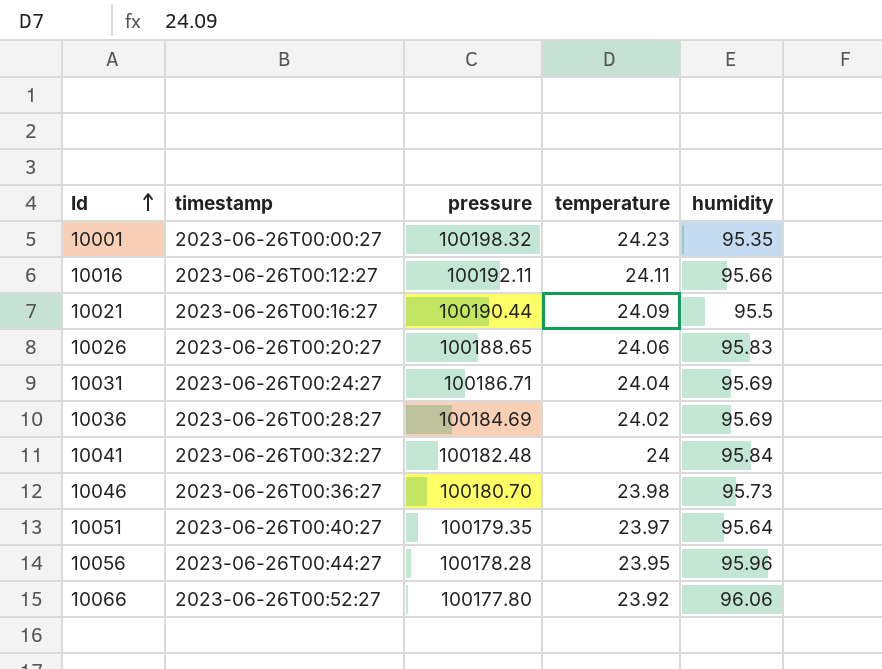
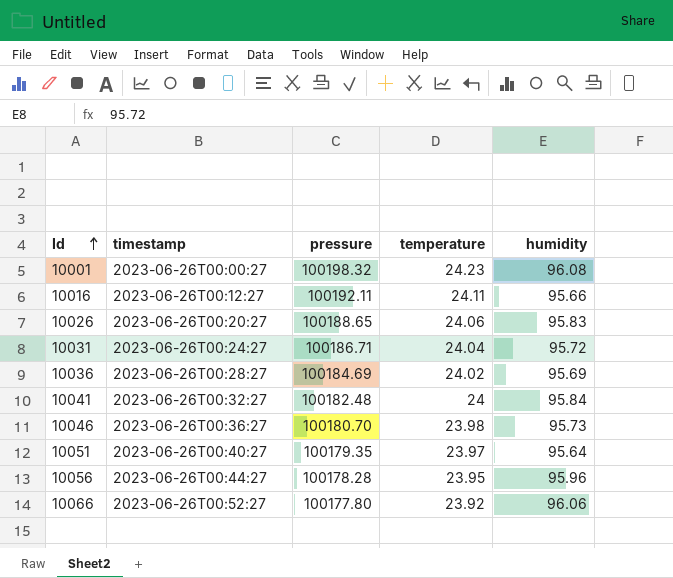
row 10021: 2023-06-26T00:16:27 | 100190.44 | 24.09 | 95.5 -> none
10001 | humidity: 95.35 -> 96.08
10031 | humidity: 95.69 -> 95.72

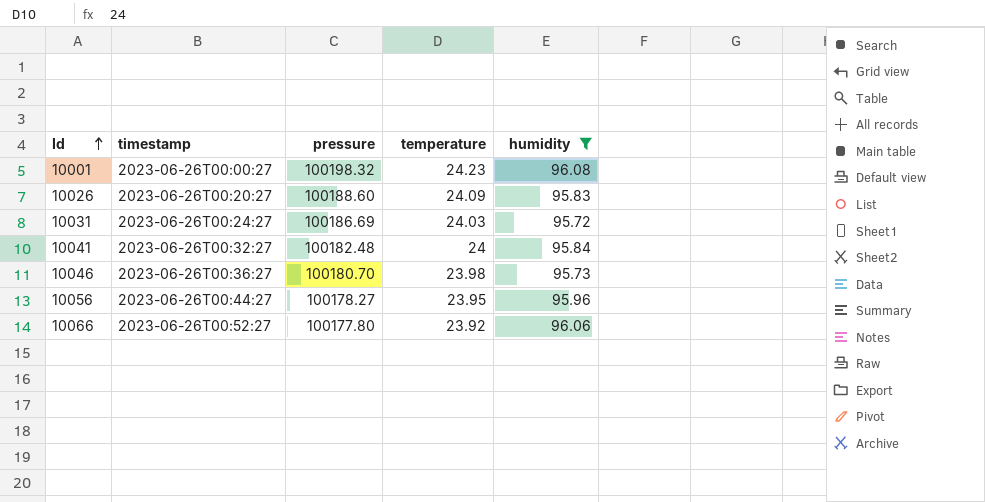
filter: none -> humidity >= 95.72
10026 | pressure: 100188.65 -> 100188.60
10026 | temperature: 24.06 -> 24.09
10031 | pressure: 100186.71 -> 100186.69
10031 | temperature: 24.04 -> 24.03
10056 | pressure: 100178.28 -> 100178.27

